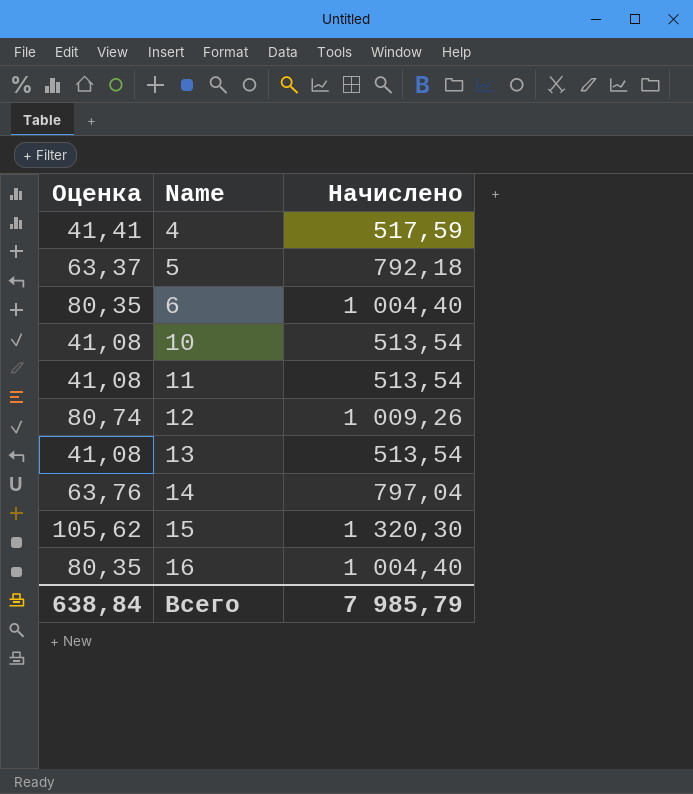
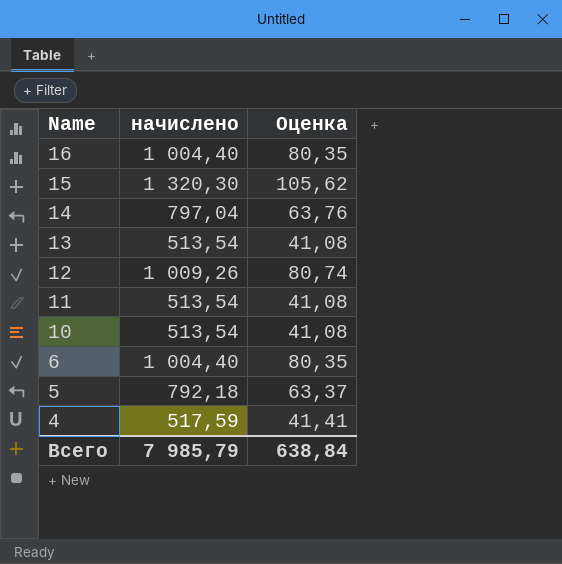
row order: Name ascending -> Name descending
column name: Начислено -> начислено
column Оценка | position: 1 -> 3

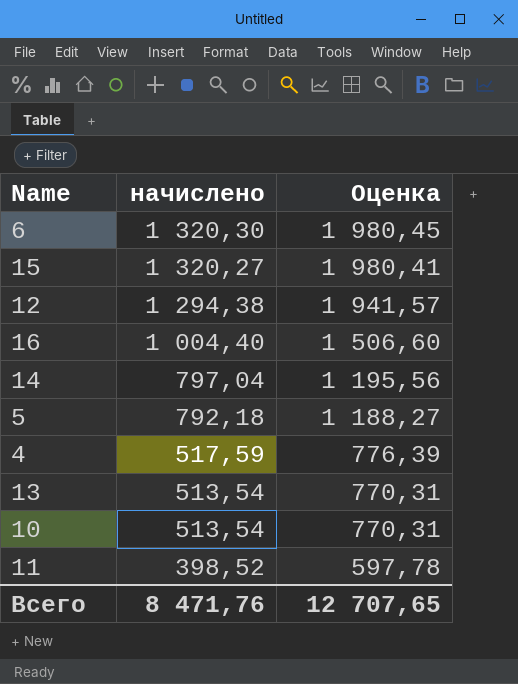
row order: Name descending -> начислено descending
column Оценка | formula: [начислено] * 0,08 -> [начислено] * 1,5
6 | начислено: 1 004,40 -> 1 320,30
15 | начислено: 1 320,30 -> 1 320,27
12 | начислено: 1 009,26 -> 1 294,38
11 | начислено: 513,54 -> 398,52
Всего | начислено: 7 985,79 -> 8 471,76
Всего | Оценка: 638,84 -> 12 707,65

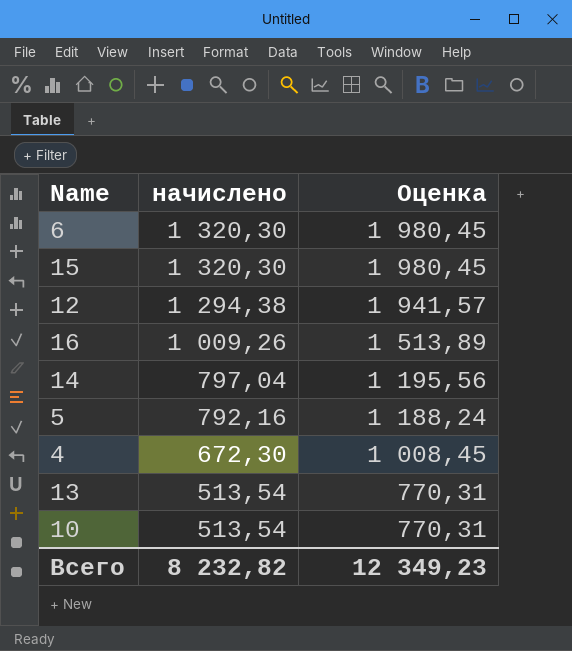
row 11: 398,52 | 597,78 -> none
15 | начислено: 1 320,27 -> 1 320,30
15 | Оценка: 1 980,41 -> 1 980,45
16 | начислено: 1 004,40 -> 1 009,26
16 | Оценка: 1 506,60 -> 1 513,89
5 | начислено: 792,18 -> 792,16
5 | Оценка: 1 188,27 -> 1 188,24
4 | начислено: 517,59 -> 672,30
4 | Оценка: 776,39 -> 1 008,45
Всего | начислено: 8 471,76 -> 8 232,82
Всего | Оценка: 12 707,65 -> 12 349,23

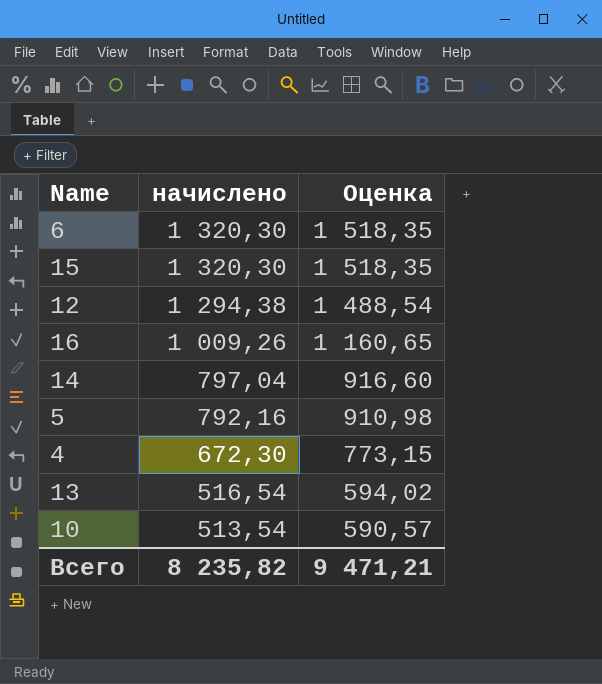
column Оценка | formula: [начислено] * 1,5 -> [начислено] * 1,15
13 | начислено: 513,54 -> 516,54
Всего | начислено: 8 232,82 -> 8 235,82
Всего | Оценка: 12 349,23 -> 9 471,21

